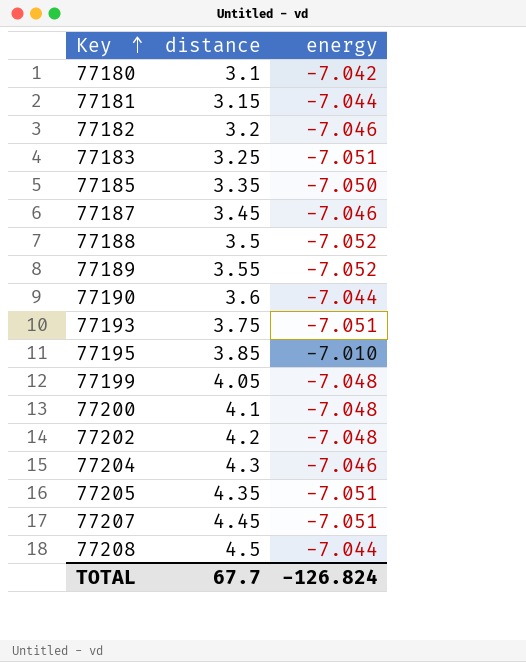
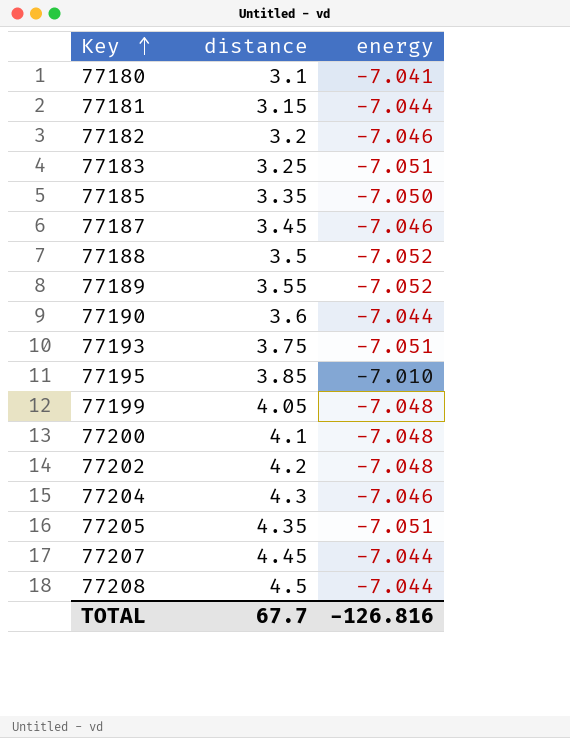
77180 | energy: -7.042 -> -7.041
77207 | energy: -7.051 -> -7.044
TOTAL | energy: -126.824 -> -126.816

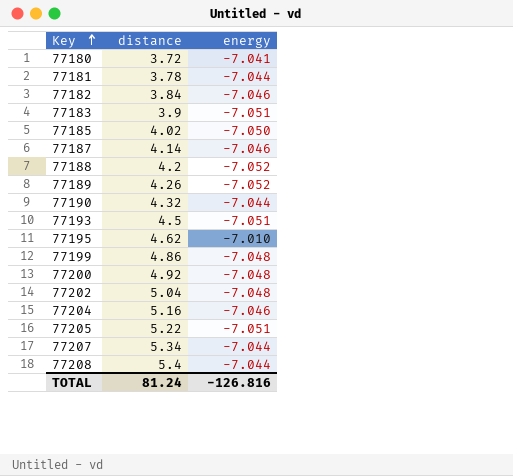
77180 | distance: 3.1 -> 3.72
77181 | distance: 3.15 -> 3.78
77182 | distance: 3.2 -> 3.84
77183 | distance: 3.25 -> 3.9
77185 | distance: 3.35 -> 4.02
77187 | distance: 3.45 -> 4.14
77188 | distance: 3.5 -> 4.2
77189 | distance: 3.55 -> 4.26
77190 | distance: 3.6 -> 4.32
77193 | distance: 3.75 -> 4.5
77195 | distance: 3.85 -> 4.62
77199 | distance: 4.05 -> 4.86
77200 | distance: 4.1 -> 4.92
77202 | distance: 4.2 -> 5.04
77204 | distance: 4.3 -> 5.16
77205 | distance: 4.35 -> 5.22
77207 | distance: 4.45 -> 5.34
77208 | distance: 4.5 -> 5.4
TOTAL | distance: 67.7 -> 81.24

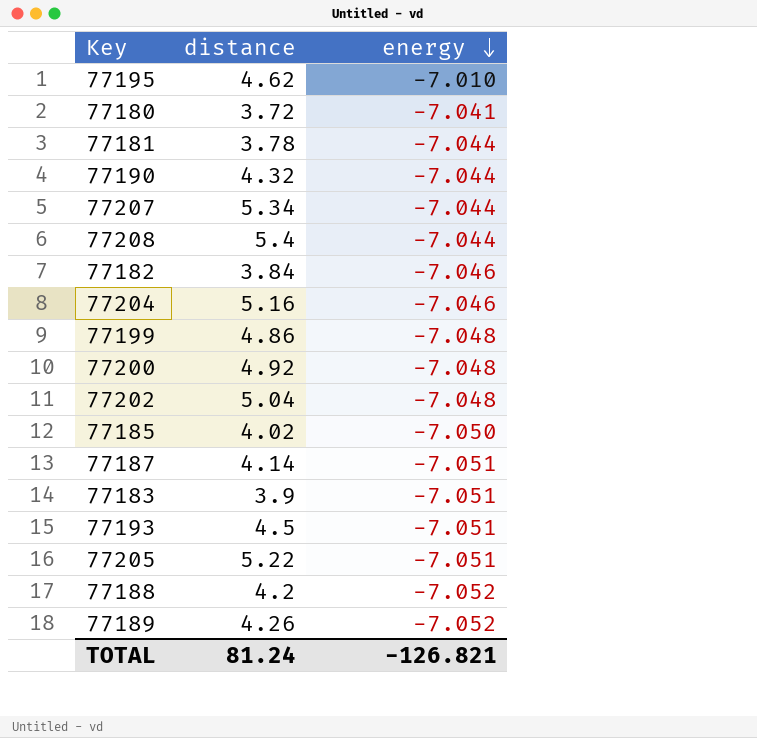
row order: Key ascending -> energy descending
77187 | energy: -7.046 -> -7.051
TOTAL | energy: -126.816 -> -126.821

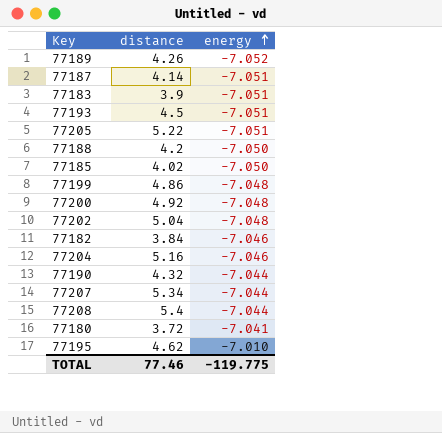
row order: energy descending -> energy ascending
row 77181: 3.78 | -7.044 -> none
77188 | energy: -7.052 -> -7.050
TOTAL | distance: 81.24 -> 77.46
TOTAL | energy: -126.821 -> -119.775

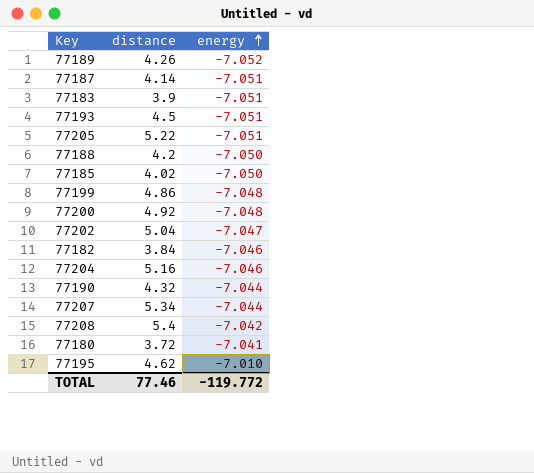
77202 | energy: -7.048 -> -7.047
77208 | energy: -7.044 -> -7.042
TOTAL | energy: -119.775 -> -119.772

